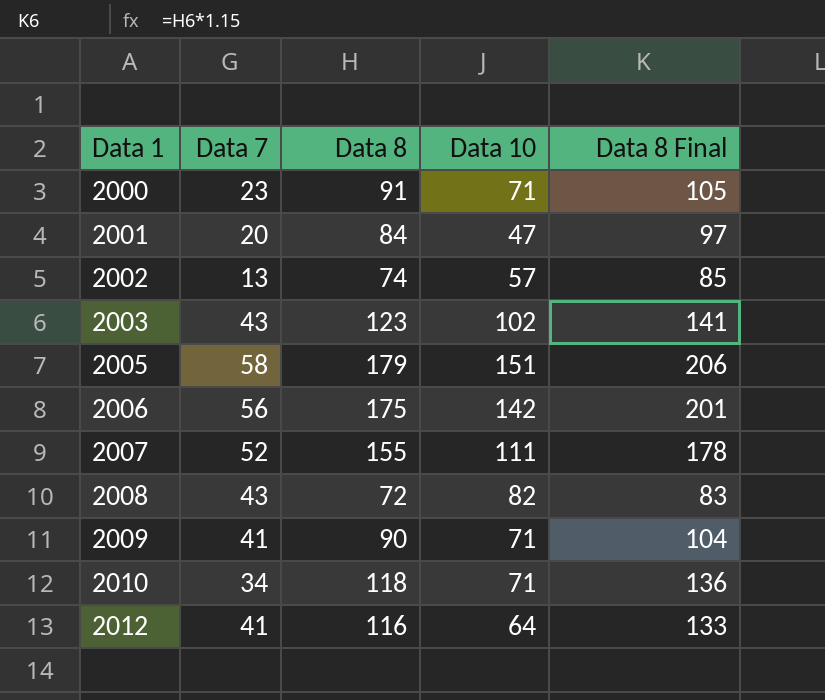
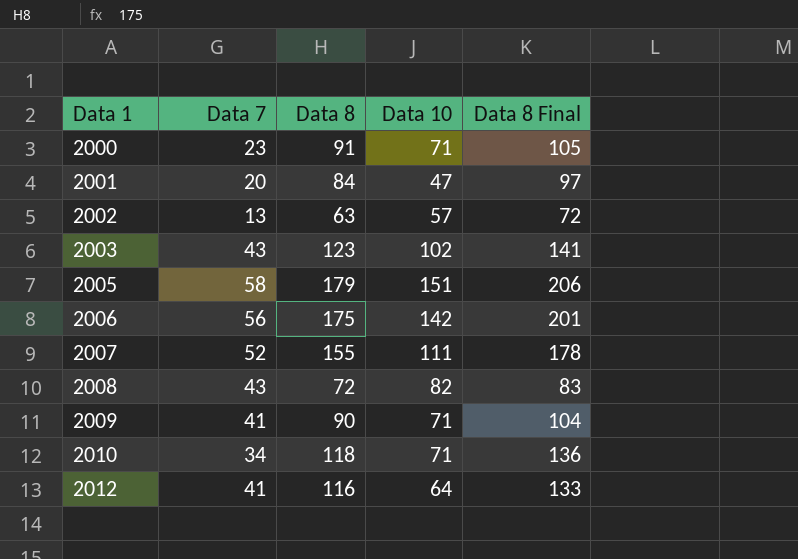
2002 | Data 8: 74 -> 63
2002 | Data 8 Final: 85 -> 72

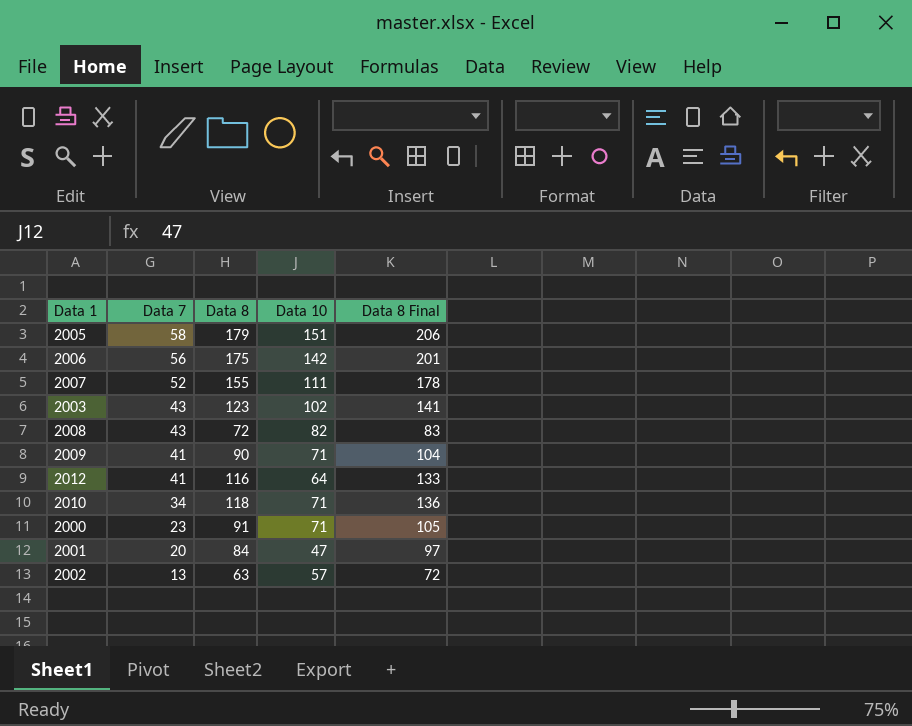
row order: Data 1 ascending -> Data 7 descending

